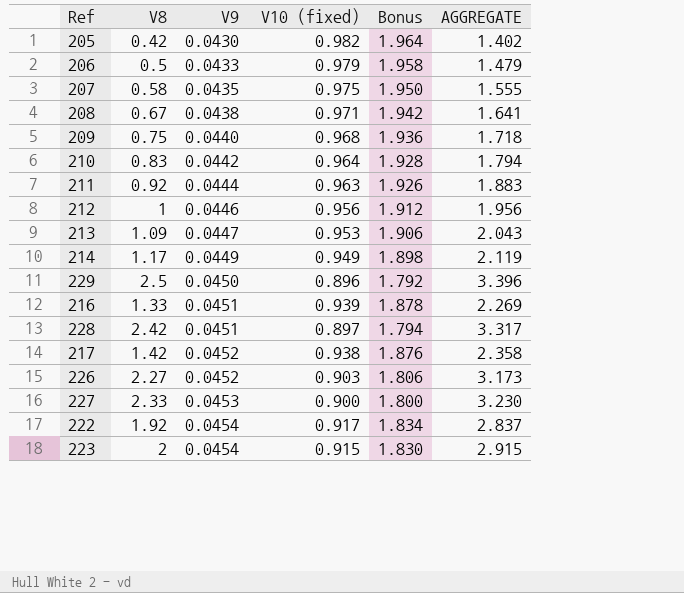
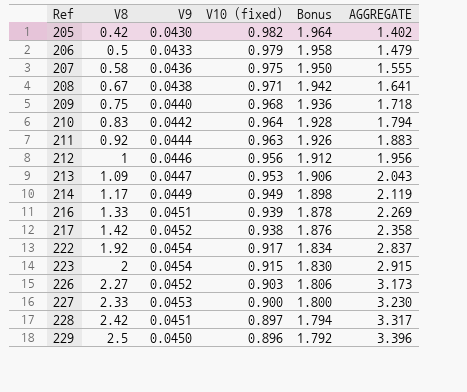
row order: V9 ascending -> Ref ascending
207 | V9: 0.0435 -> 0.0436

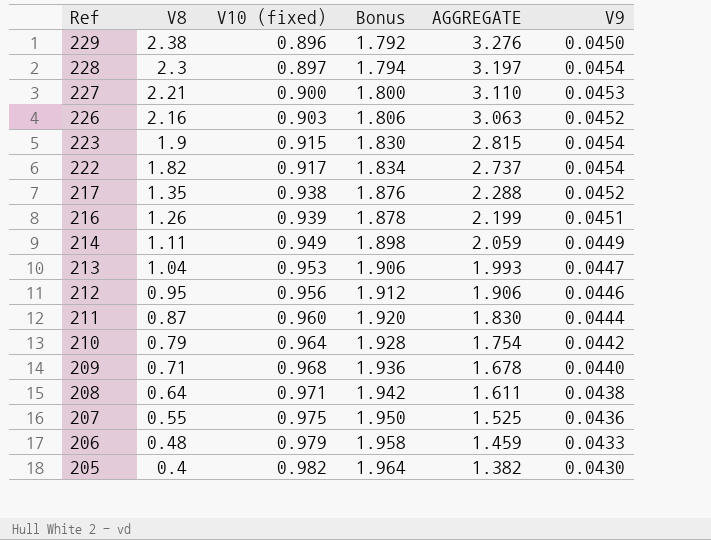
row order: Ref ascending -> Ref descending
column V9 | position: 3 -> 6
229 | V8: 2.5 -> 2.38
229 | AGGREGATE: 3.396 -> 3.276
228 | V8: 2.42 -> 2.3
228 | AGGREGATE: 3.317 -> 3.197
228 | V9: 0.0451 -> 0.0454
227 | V8: 2.33 -> 2.21
227 | AGGREGATE: 3.230 -> 3.110
226 | V8: 2.27 -> 2.16
226 | AGGREGATE: 3.173 -> 3.063
223 | V8: 2 -> 1.9
223 | AGGREGATE: 2.915 -> 2.815
222 | V8: 1.92 -> 1.82
222 | AGGREGATE: 2.837 -> 2.737
217 | V8: 1.42 -> 1.35
217 | AGGREGATE: 2.358 -> 2.288
216 | V8: 1.33 -> 1.26
216 | AGGREGATE: 2.269 -> 2.199
214 | V8: 1.17 -> 1.11
214 | AGGREGATE: 2.119 -> 2.059
213 | V8: 1.09 -> 1.04
213 | AGGREGATE: 2.043 -> 1.993
212 | V8: 1 -> 0.95
212 | AGGREGATE: 1.956 -> 1.906
211 | V8: 0.92 -> 0.87
211 | V10 (fixed): 0.963 -> 0.960
211 | Bonus: 1.926 -> 1.920
211 | AGGREGATE: 1.883 -> 1.830
210 | V8: 0.83 -> 0.79
210 | AGGREGATE: 1.794 -> 1.754
209 | V8: 0.75 -> 0.71
209 | AGGREGATE: 1.718 -> 1.678
208 | V8: 0.67 -> 0.64
208 | AGGREGATE: 1.641 -> 1.611
207 | V8: 0.58 -> 0.55
207 | AGGREGATE: 1.555 -> 1.525
206 | V8: 0.5 -> 0.48
206 | AGGREGATE: 1.479 -> 1.459
205 | V8: 0.42 -> 0.4
205 | AGGREGATE: 1.402 -> 1.382

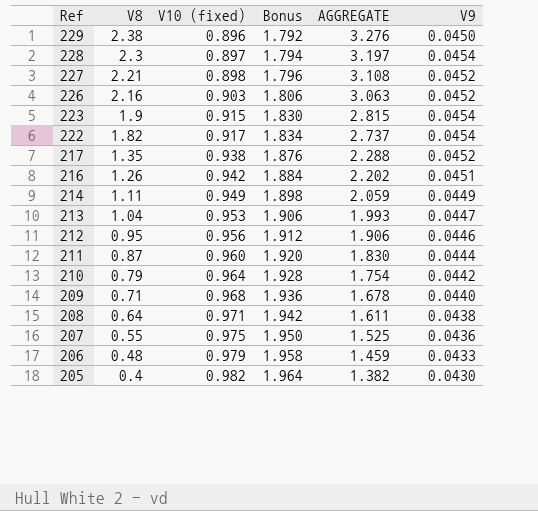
227 | V10 (fixed): 0.900 -> 0.898
227 | Bonus: 1.800 -> 1.796
227 | AGGREGATE: 3.110 -> 3.108
227 | V9: 0.0453 -> 0.0452
216 | V10 (fixed): 0.939 -> 0.942
216 | Bonus: 1.878 -> 1.884
216 | AGGREGATE: 2.199 -> 2.202

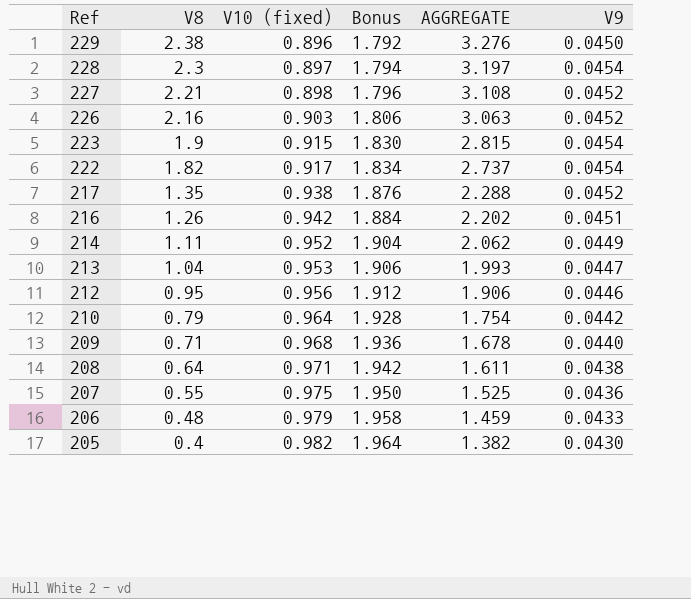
row 211: 0.87 | 0.960 | 1.920 | 1.830 | 0.0444 -> none
214 | V10 (fixed): 0.949 -> 0.952
214 | Bonus: 1.898 -> 1.904
214 | AGGREGATE: 2.059 -> 2.062

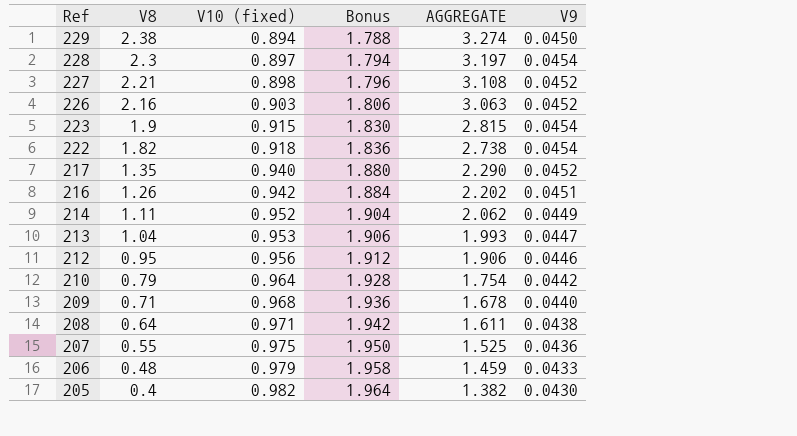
229 | V10 (fixed): 0.896 -> 0.894
229 | Bonus: 1.792 -> 1.788
229 | AGGREGATE: 3.276 -> 3.274
222 | V10 (fixed): 0.917 -> 0.918
222 | Bonus: 1.834 -> 1.836
222 | AGGREGATE: 2.737 -> 2.738
217 | V10 (fixed): 0.938 -> 0.940
217 | Bonus: 1.876 -> 1.880
217 | AGGREGATE: 2.288 -> 2.290

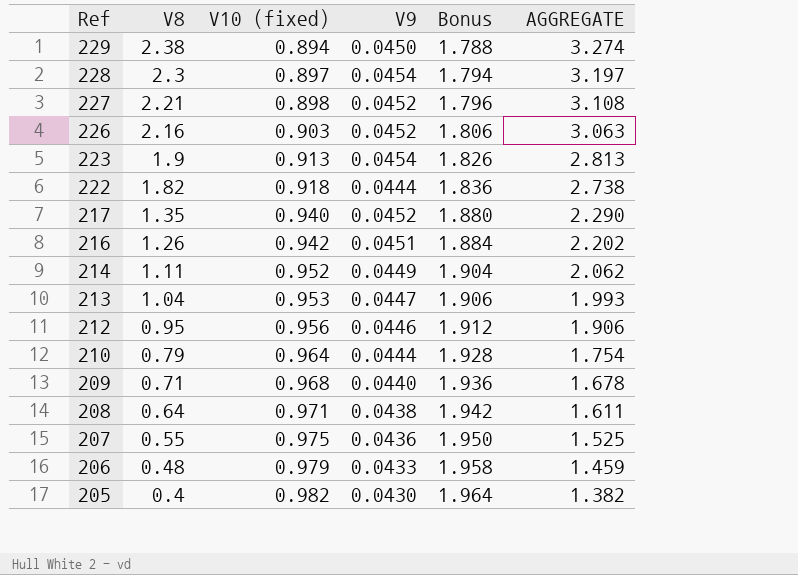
column V9 | position: 6 -> 4
223 | V10 (fixed): 0.915 -> 0.913
223 | Bonus: 1.830 -> 1.826
223 | AGGREGATE: 2.815 -> 2.813
222 | V9: 0.0454 -> 0.0444
210 | V9: 0.0442 -> 0.0444

